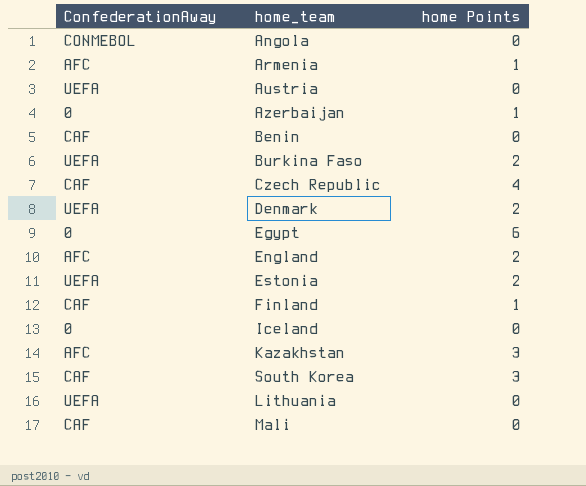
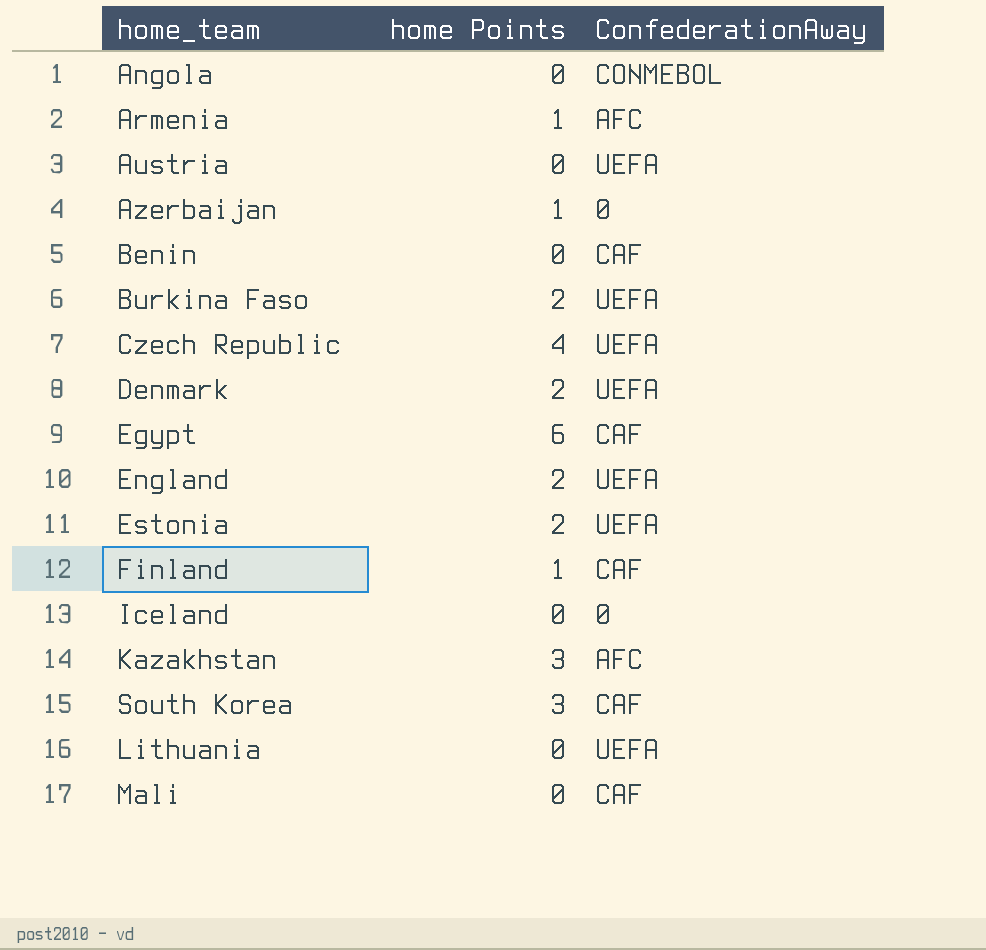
column ConfederationAway | position: 1 -> 3
Czech Republic | ConfederationAway: CAF -> UEFA
Egypt | ConfederationAway: 0 -> CAF
England | ConfederationAway: AFC -> UEFA

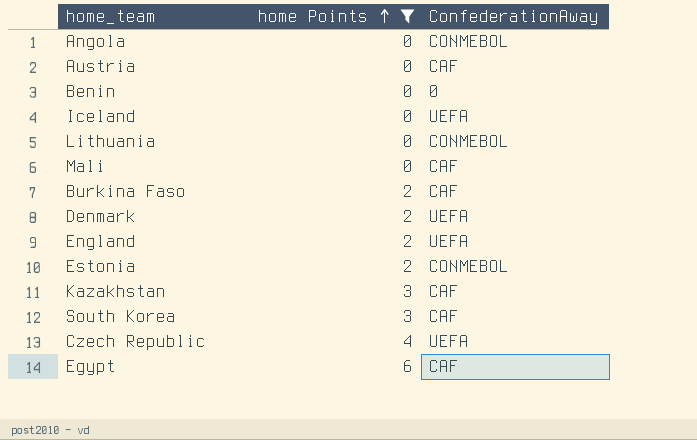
filter: none -> home Points != 1
row order: none -> home Points ascending
Austria | ConfederationAway: UEFA -> CAF
Benin | ConfederationAway: CAF -> 0
Iceland | ConfederationAway: 0 -> UEFA
Lithuania | ConfederationAway: UEFA -> CONMEBOL
Burkina Faso | ConfederationAway: UEFA -> CAF
Estonia | ConfederationAway: UEFA -> CONMEBOL
Kazakhstan | ConfederationAway: AFC -> CAF

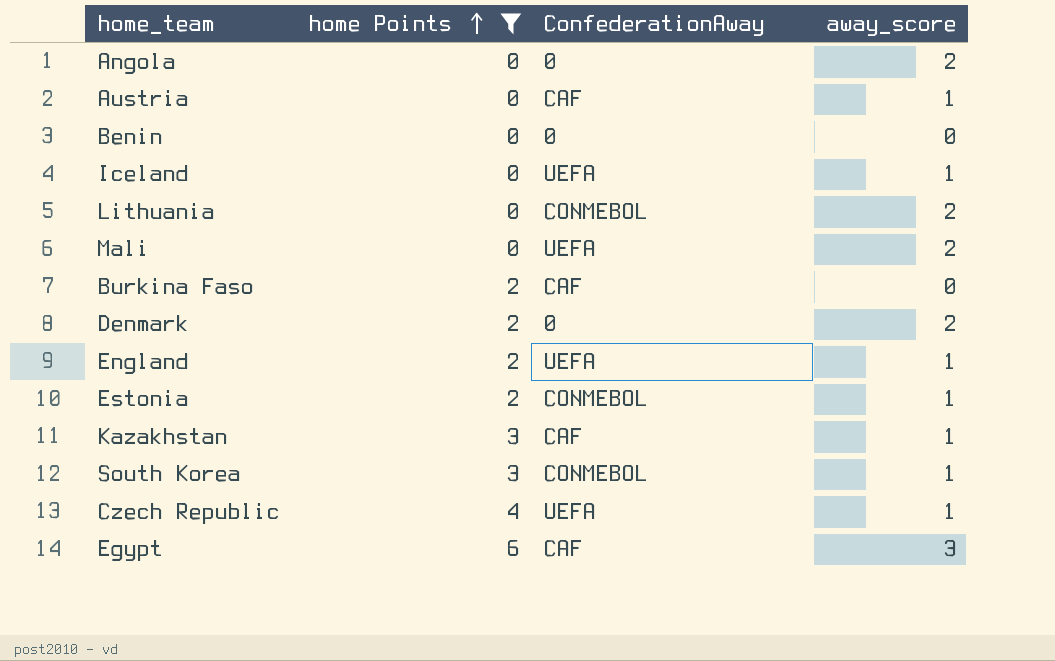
column away_score | position: none -> 4
Angola | ConfederationAway: CONMEBOL -> 0
Mali | ConfederationAway: CAF -> UEFA
Denmark | ConfederationAway: UEFA -> 0
South Korea | ConfederationAway: CAF -> CONMEBOL

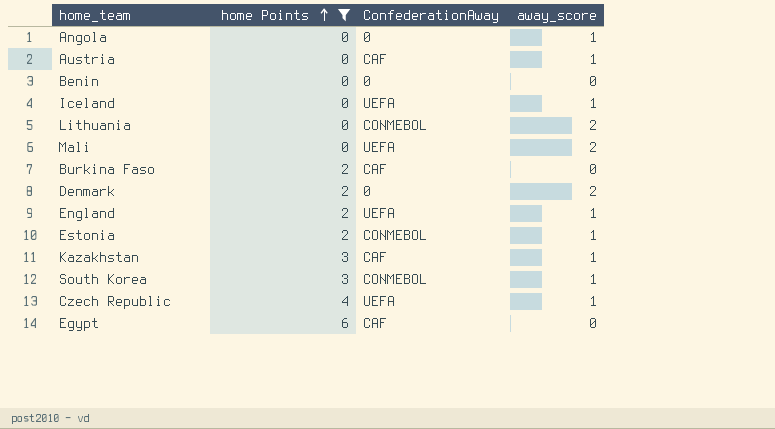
Angola | away_score: 2 -> 1
Egypt | away_score: 3 -> 0

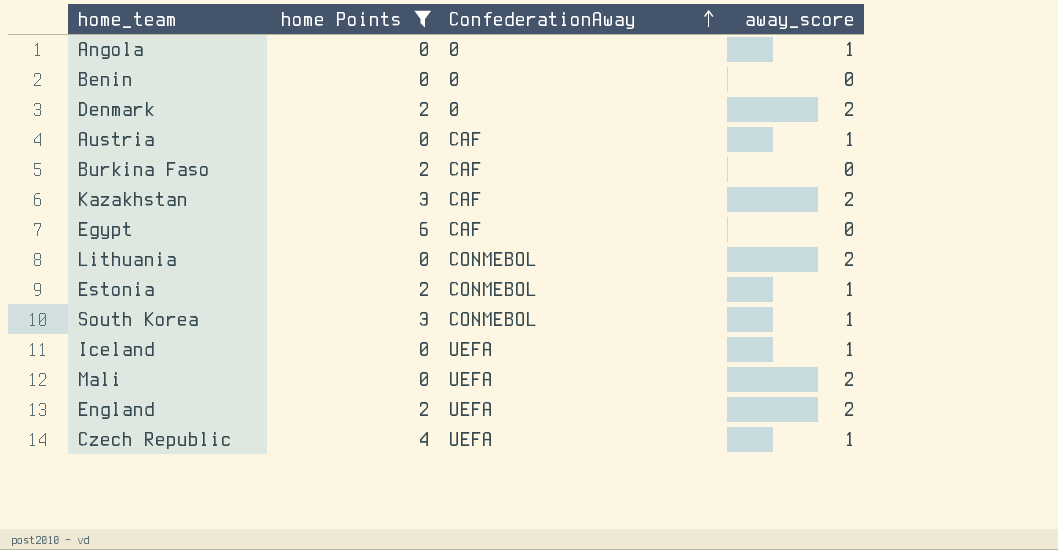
row order: home Points ascending -> ConfederationAway ascending
Kazakhstan | away_score: 1 -> 2
England | away_score: 1 -> 2

